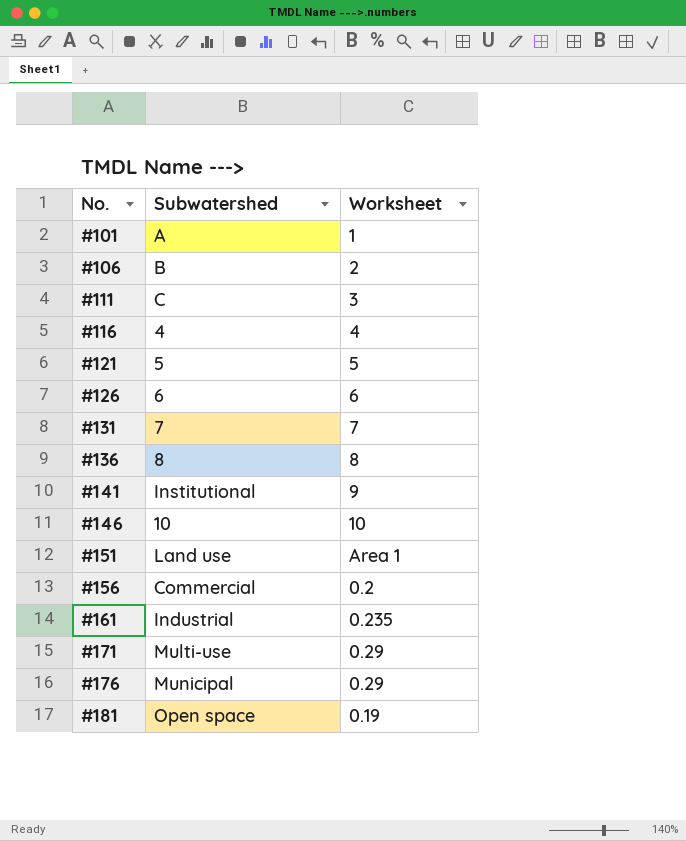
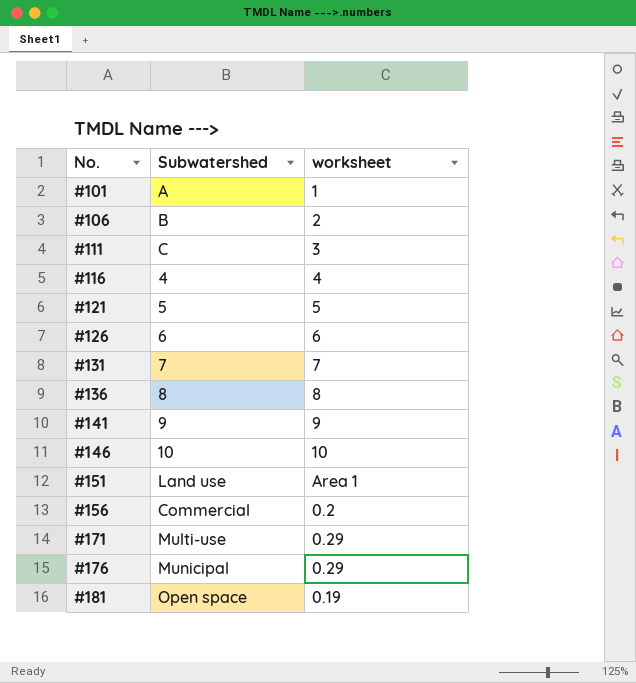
column name: Worksheet -> worksheet
row #161: Industrial | 0.235 -> none
#141 | Subwatershed: Institutional -> 9

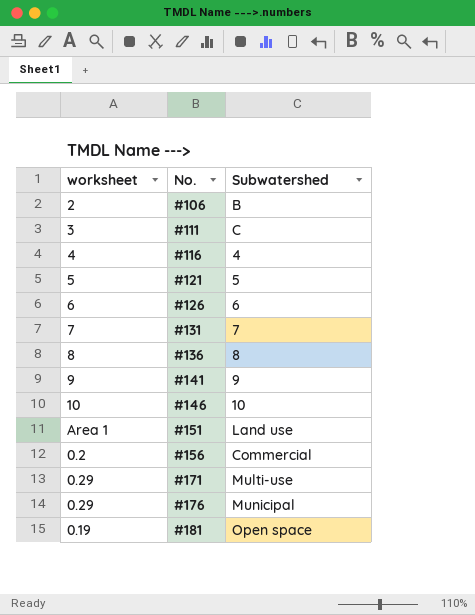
column worksheet | position: 3 -> 1
row #101: A | 1 -> none

